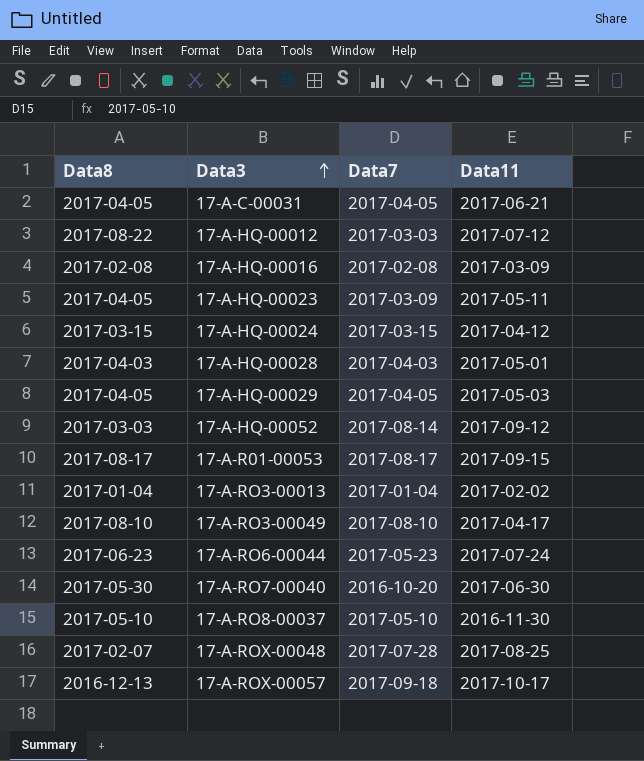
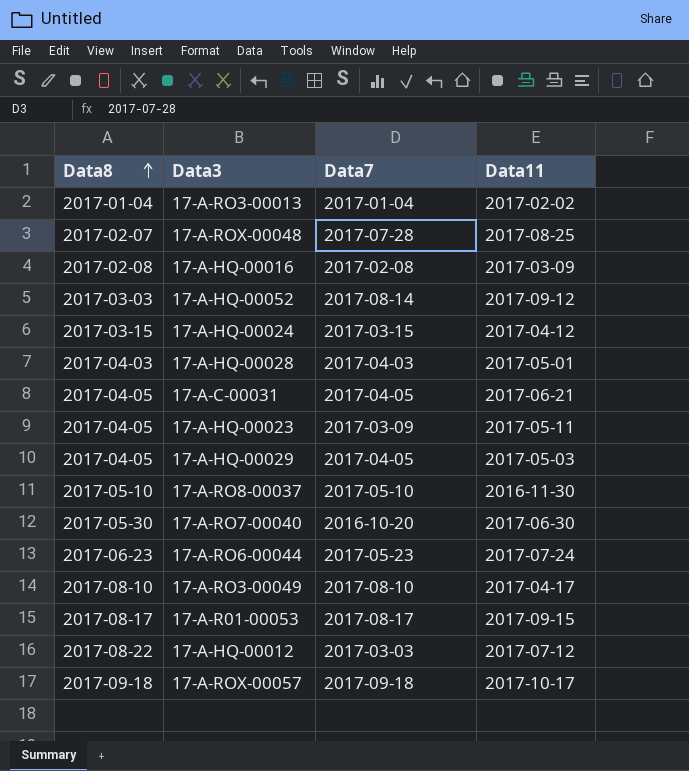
row order: Data3 ascending -> Data8 ascending
17-A-ROX-00057 | Data8: 2016-12-13 -> 2017-09-18

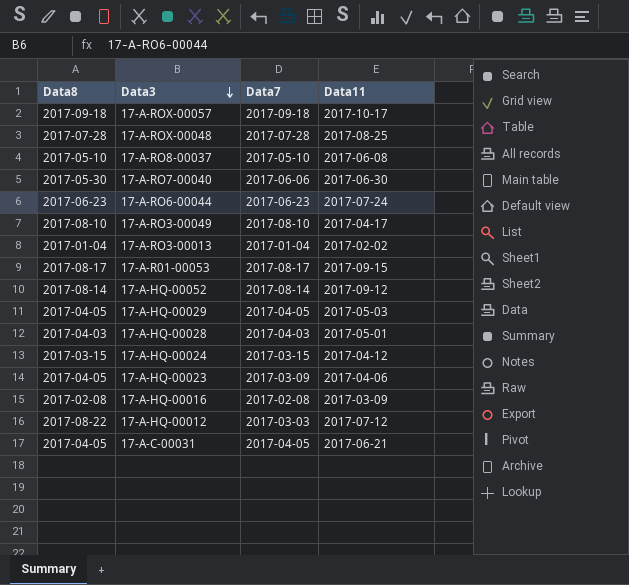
row order: Data8 ascending -> Data3 descending
17-A-ROX-00048 | Data8: 2017-02-07 -> 2017-07-28
17-A-RO8-00037 | Data11: 2016-11-30 -> 2017-06-08
17-A-RO7-00040 | Data7: 2016-10-20 -> 2017-06-06
17-A-RO6-00044 | Data7: 2017-05-23 -> 2017-06-23
17-A-HQ-00052 | Data8: 2017-03-03 -> 2017-08-14
17-A-HQ-00023 | Data11: 2017-05-11 -> 2017-04-06

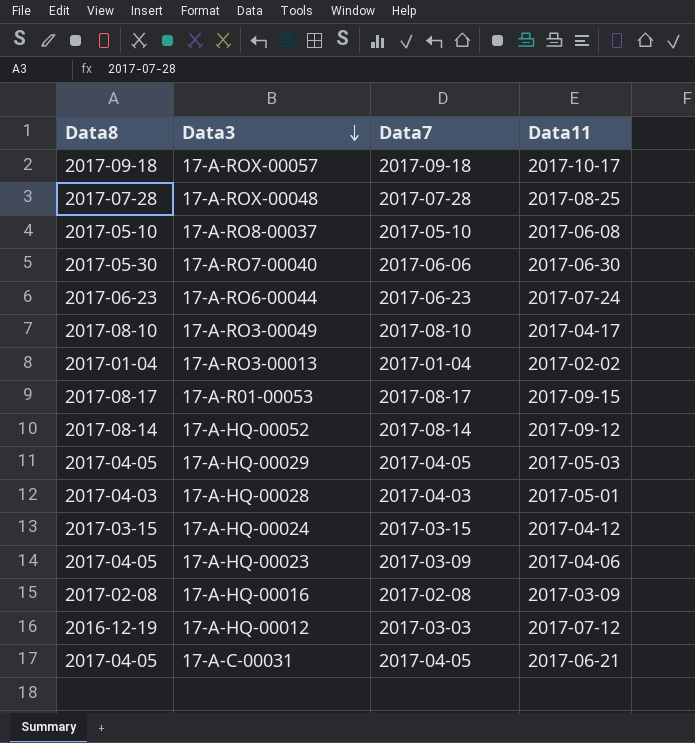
17-A-HQ-00012 | Data8: 2017-08-22 -> 2016-12-19

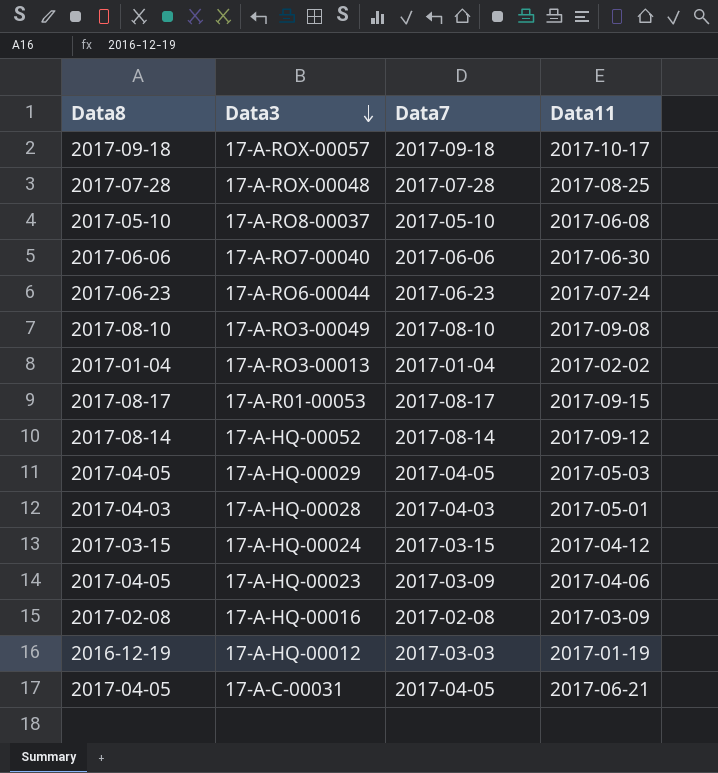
17-A-RO7-00040 | Data8: 2017-05-30 -> 2017-06-06
17-A-RO3-00049 | Data11: 2017-04-17 -> 2017-09-08
17-A-HQ-00012 | Data11: 2017-07-12 -> 2017-01-19

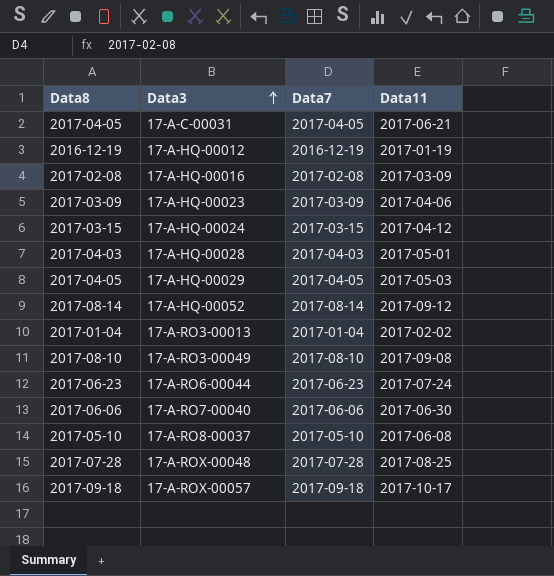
row order: Data3 descending -> Data3 ascending
row 17-A-R01-00053: 2017-08-17 | 2017-08-17 | 2017-09-15 -> none
17-A-HQ-00012 | Data7: 2017-03-03 -> 2016-12-19
17-A-HQ-00023 | Data8: 2017-04-05 -> 2017-03-09

